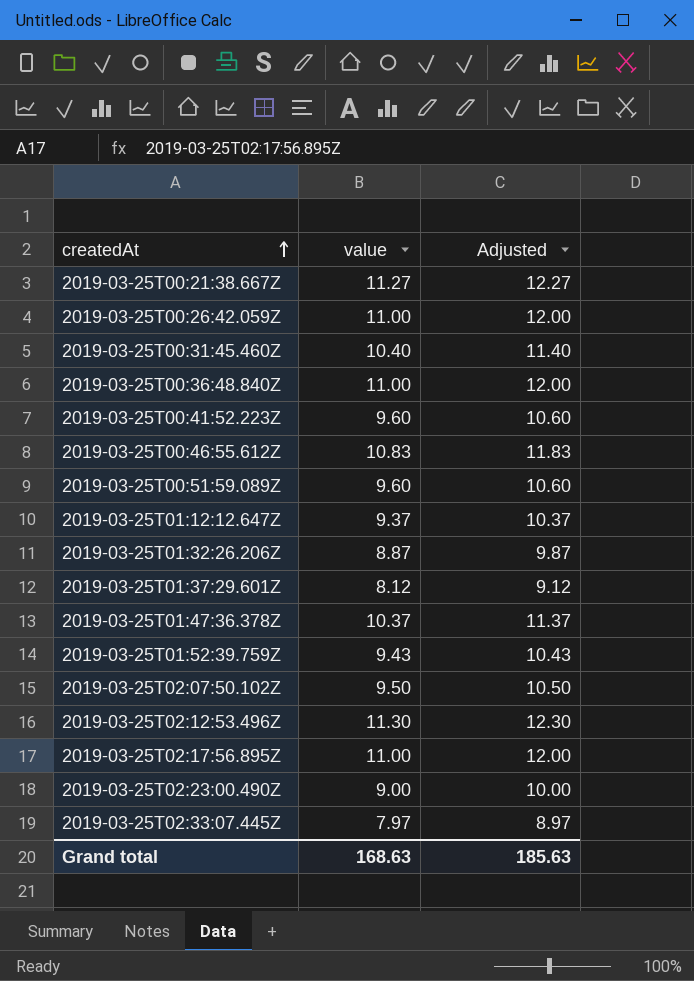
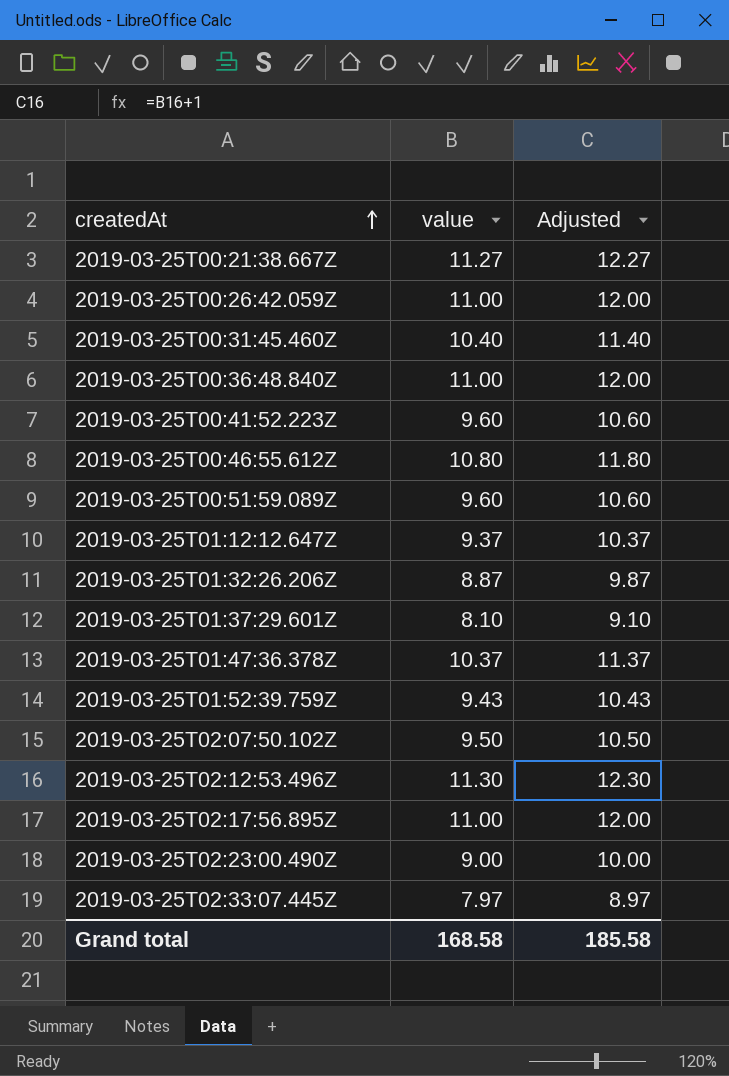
2019-03-25T00:46:55.612Z | value: 10.83 -> 10.80
2019-03-25T00:46:55.612Z | Adjusted: 11.83 -> 11.80
2019-03-25T01:37:29.601Z | value: 8.12 -> 8.10
2019-03-25T01:37:29.601Z | Adjusted: 9.12 -> 9.10
Grand total | value: 168.63 -> 168.58
Grand total | Adjusted: 185.63 -> 185.58

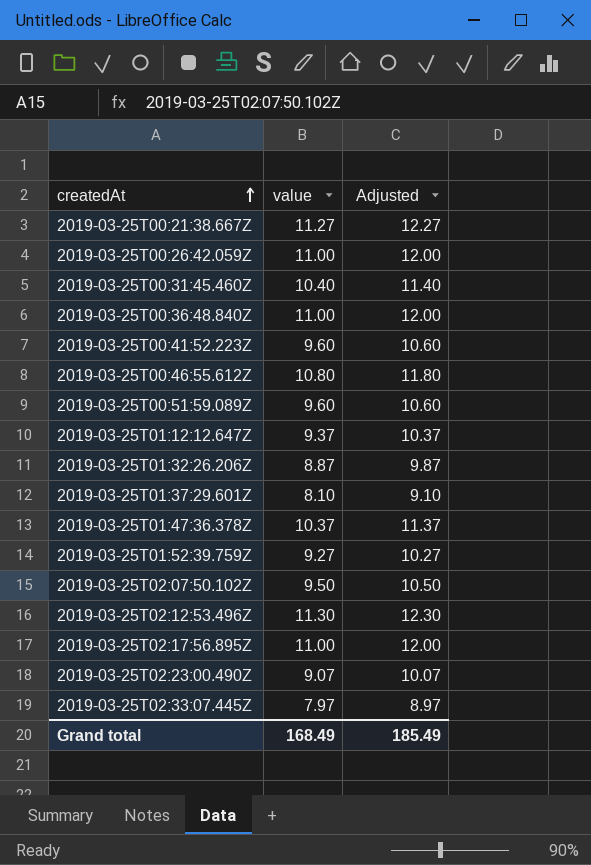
2019-03-25T01:52:39.759Z | value: 9.43 -> 9.27
2019-03-25T01:52:39.759Z | Adjusted: 10.43 -> 10.27
2019-03-25T02:23:00.490Z | value: 9.00 -> 9.07
2019-03-25T02:23:00.490Z | Adjusted: 10.00 -> 10.07
Grand total | value: 168.58 -> 168.49
Grand total | Adjusted: 185.58 -> 185.49

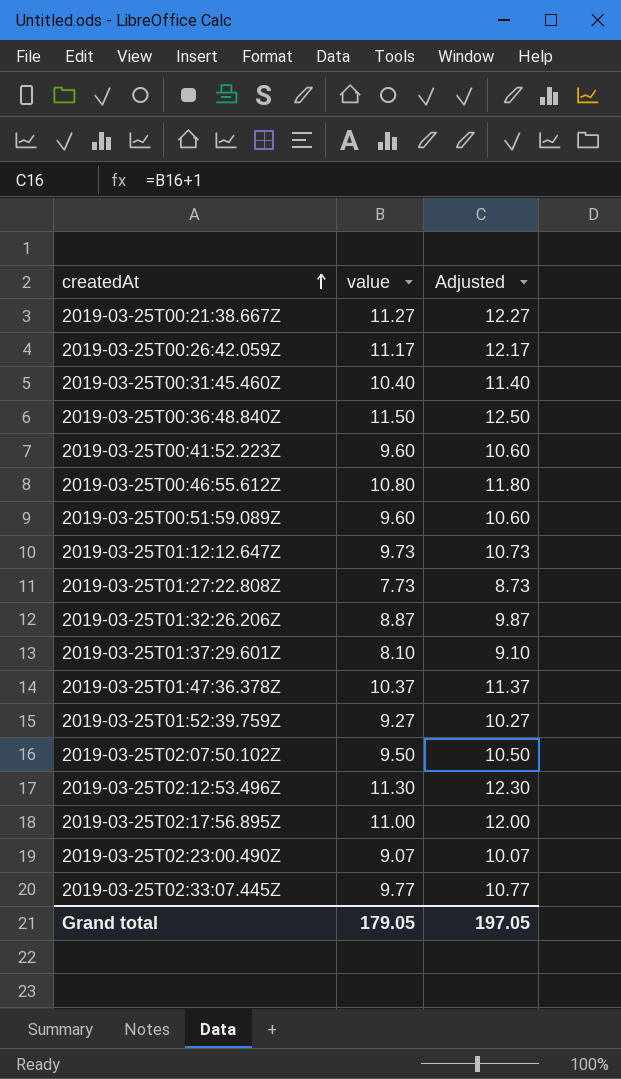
2019-03-25T00:26:42.059Z | value: 11.00 -> 11.17
2019-03-25T00:26:42.059Z | Adjusted: 12.00 -> 12.17
2019-03-25T00:36:48.840Z | value: 11.00 -> 11.50
2019-03-25T00:36:48.840Z | Adjusted: 12.00 -> 12.50
2019-03-25T01:12:12.647Z | value: 9.37 -> 9.73
2019-03-25T01:12:12.647Z | Adjusted: 10.37 -> 10.73
row 2019-03-25T01:27:22.808Z: none -> 7.73 | 8.73
2019-03-25T02:33:07.445Z | value: 7.97 -> 9.77
2019-03-25T02:33:07.445Z | Adjusted: 8.97 -> 10.77
Grand total | value: 168.49 -> 179.05
Grand total | Adjusted: 185.49 -> 197.05

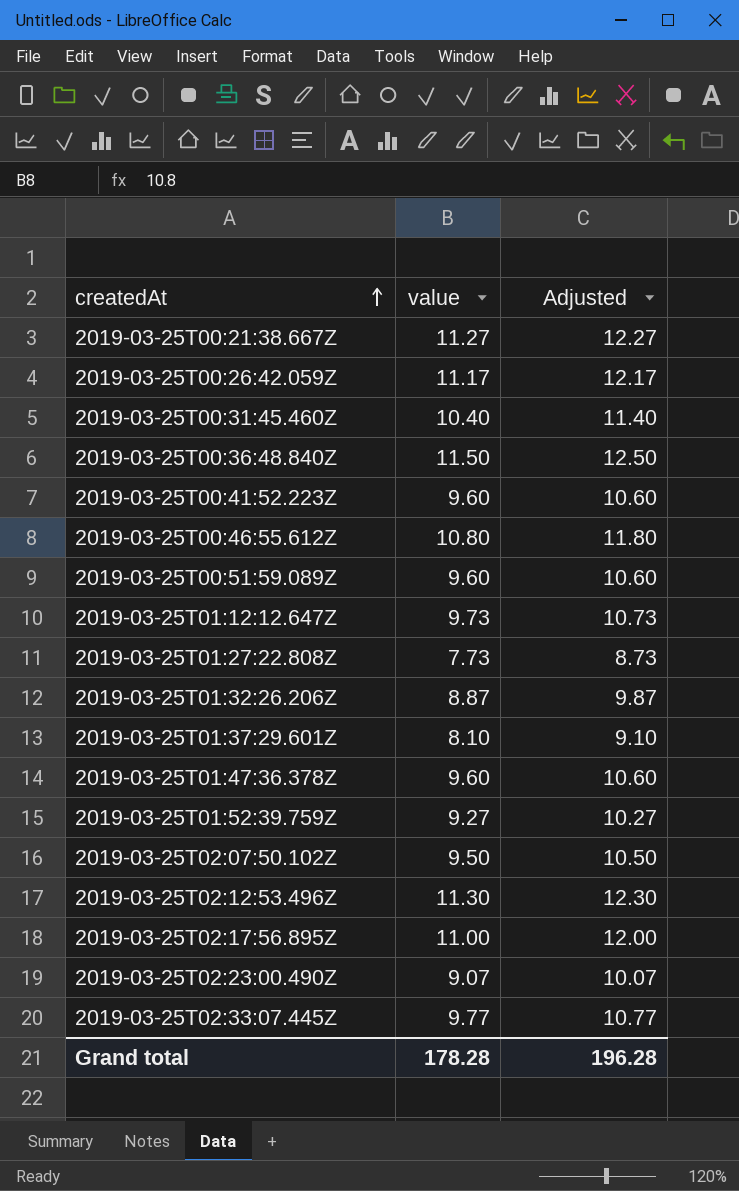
2019-03-25T01:47:36.378Z | value: 10.37 -> 9.60
2019-03-25T01:47:36.378Z | Adjusted: 11.37 -> 10.60
Grand total | value: 179.05 -> 178.28
Grand total | Adjusted: 197.05 -> 196.28

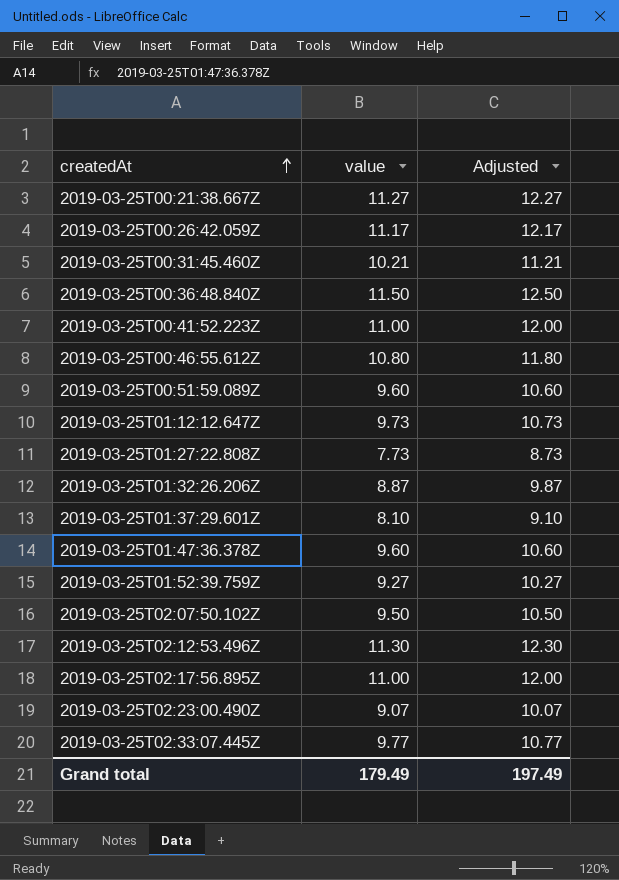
2019-03-25T00:31:45.460Z | value: 10.40 -> 10.21
2019-03-25T00:31:45.460Z | Adjusted: 11.40 -> 11.21
2019-03-25T00:41:52.223Z | value: 9.60 -> 11.00
2019-03-25T00:41:52.223Z | Adjusted: 10.60 -> 12.00
Grand total | value: 178.28 -> 179.49
Grand total | Adjusted: 196.28 -> 197.49

